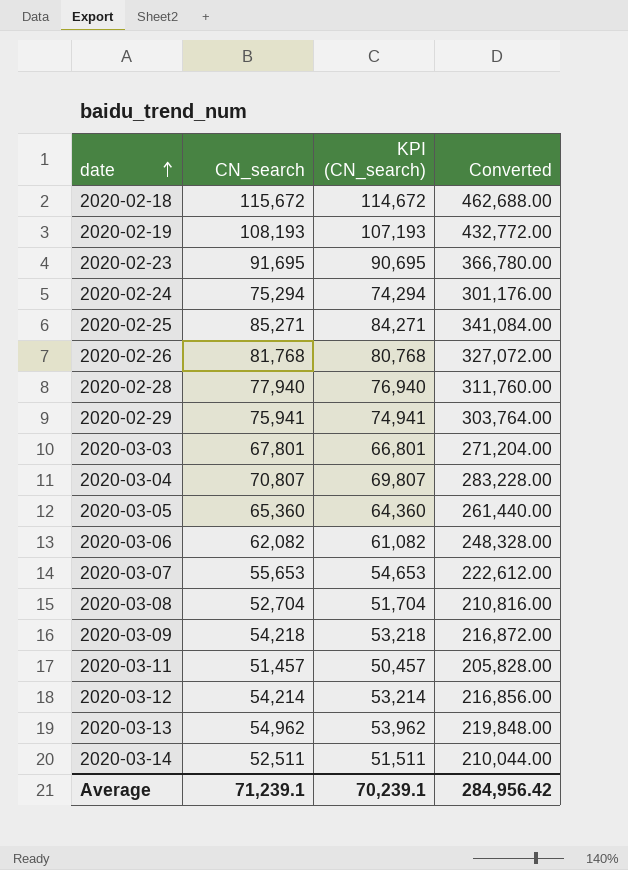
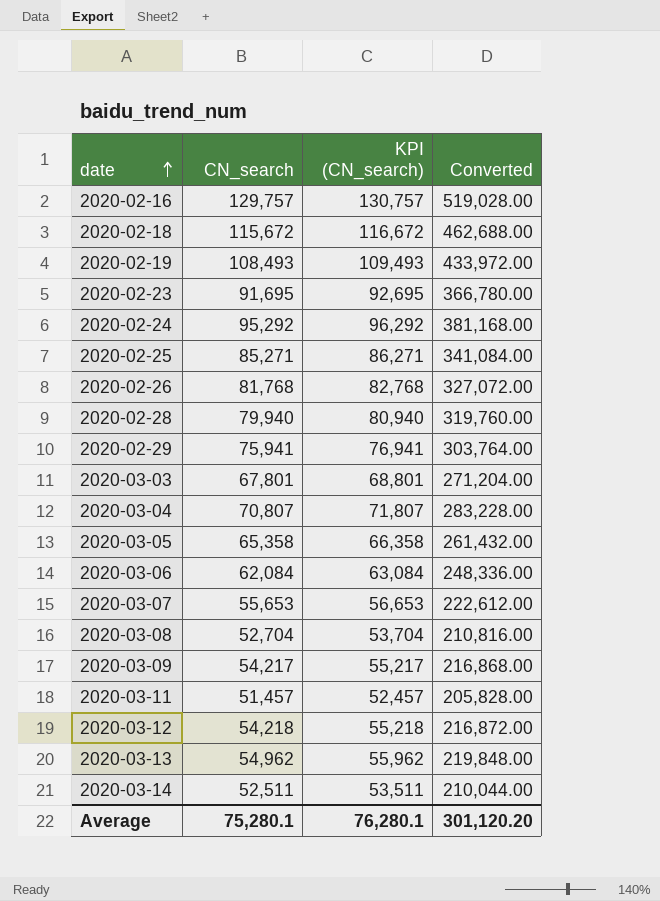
column KPI (CN_search) | formula: [CN_search] - 1000 -> [CN_search] + 1000
row 2020-02-16: none -> 129,757 | 130,757 | 519,028.00
2020-02-19 | CN_search: 108,193 -> 108,493
2020-02-19 | Converted: 432,772.00 -> 433,972.00
2020-02-24 | CN_search: 75,294 -> 95,292
2020-02-24 | Converted: 301,176.00 -> 381,168.00
2020-02-28 | CN_search: 77,940 -> 79,940
2020-02-28 | Converted: 311,760.00 -> 319,760.00
2020-03-05 | CN_search: 65,360 -> 65,358
2020-03-05 | Converted: 261,440.00 -> 261,432.00
2020-03-06 | CN_search: 62,082 -> 62,084
2020-03-06 | Converted: 248,328.00 -> 248,336.00
2020-03-09 | CN_search: 54,218 -> 54,217
2020-03-09 | Converted: 216,872.00 -> 216,868.00
2020-03-12 | CN_search: 54,214 -> 54,218
2020-03-12 | Converted: 216,856.00 -> 216,872.00
Average | CN_search: 71,239.1 -> 75,280.1
Average | KPI (CN_search): 70,239.1 -> 76,280.1
Average | Converted: 284,956.42 -> 301,120.20

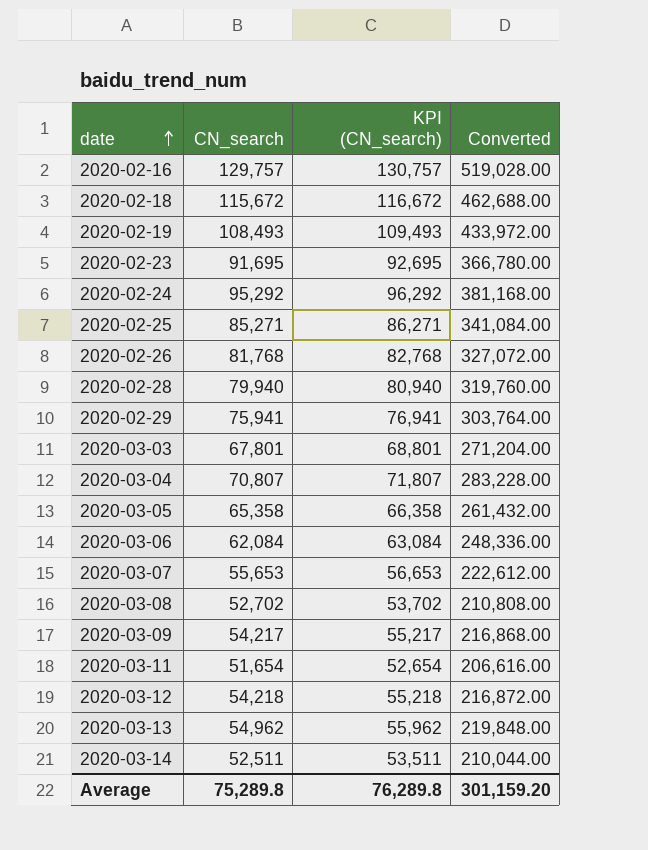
2020-03-08 | CN_search: 52,704 -> 52,702
2020-03-08 | KPI (CN_search): 53,704 -> 53,702
2020-03-08 | Converted: 210,816.00 -> 210,808.00
2020-03-11 | CN_search: 51,457 -> 51,654
2020-03-11 | KPI (CN_search): 52,457 -> 52,654
2020-03-11 | Converted: 205,828.00 -> 206,616.00
Average | CN_search: 75,280.1 -> 75,289.8
Average | KPI (CN_search): 76,280.1 -> 76,289.8
Average | Converted: 301,120.20 -> 301,159.20

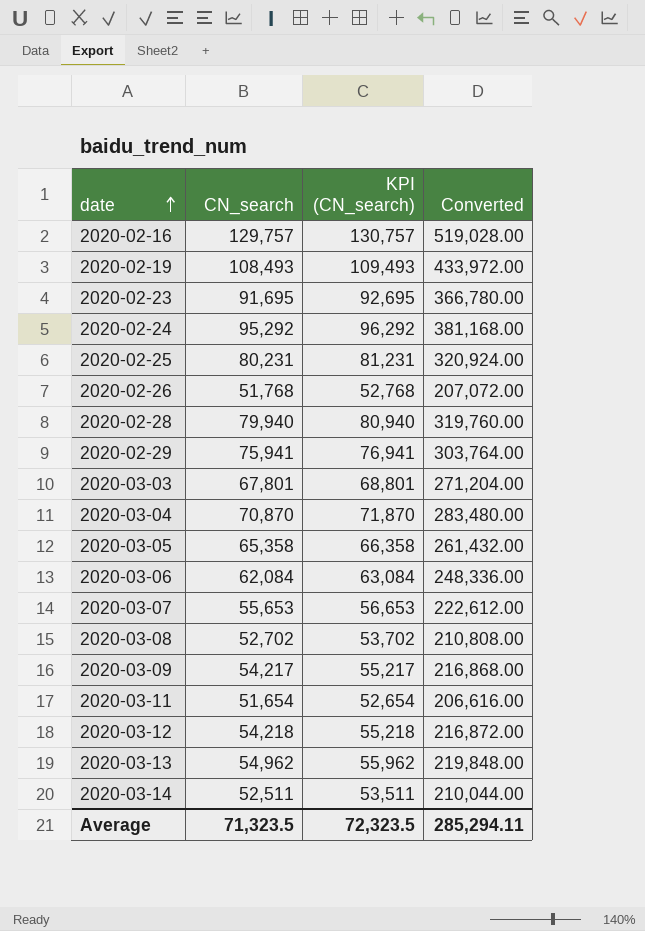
row 2020-02-18: 115,672 | 116,672 | 462,688.00 -> none
2020-02-25 | CN_search: 85,271 -> 80,231
2020-02-25 | KPI (CN_search): 86,271 -> 81,231
2020-02-25 | Converted: 341,084.00 -> 320,924.00
2020-02-26 | CN_search: 81,768 -> 51,768
2020-02-26 | KPI (CN_search): 82,768 -> 52,768
2020-02-26 | Converted: 327,072.00 -> 207,072.00
2020-03-04 | CN_search: 70,807 -> 70,870
2020-03-04 | KPI (CN_search): 71,807 -> 71,870
2020-03-04 | Converted: 283,228.00 -> 283,480.00
Average | CN_search: 75,289.8 -> 71,323.5
Average | KPI (CN_search): 76,289.8 -> 72,323.5
Average | Converted: 301,159.20 -> 285,294.11

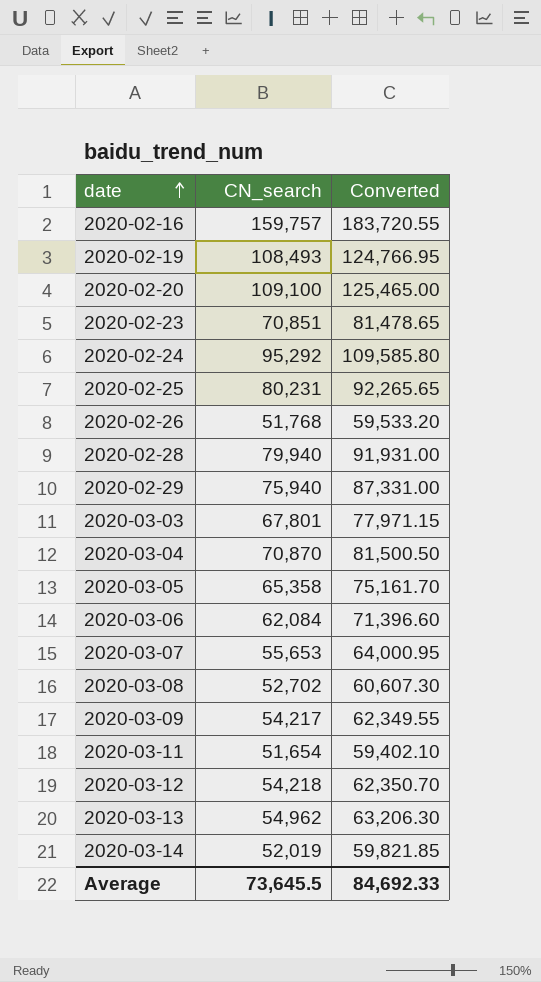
column KPI (CN_search) | formula: [CN_search] + 1000 -> none
column Converted | formula: [CN_search] * 4 -> [CN_search] * 1.15
2020-02-16 | CN_search: 129,757 -> 159,757
row 2020-02-20: none -> 109,100 | 125,465.00
2020-02-23 | CN_search: 91,695 -> 70,851
2020-02-29 | CN_search: 75,941 -> 75,940
2020-03-14 | CN_search: 52,511 -> 52,019
Average | CN_search: 71,323.5 -> 73,645.5
Average | Converted: 285,294.11 -> 84,692.33

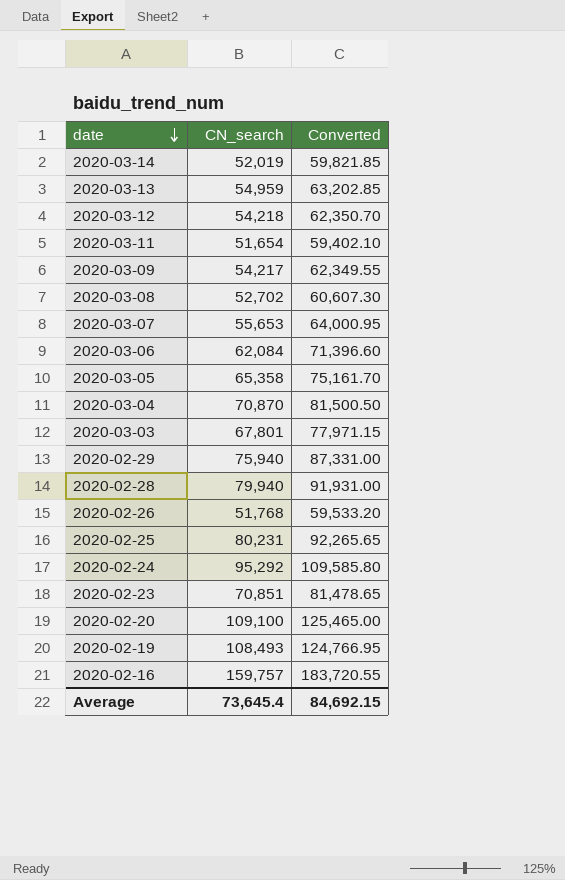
row order: date ascending -> date descending
2020-03-13 | CN_search: 54,962 -> 54,959
2020-03-13 | Converted: 63,206.30 -> 63,202.85
Average | CN_search: 73,645.5 -> 73,645.4
Average | Converted: 84,692.33 -> 84,692.15

